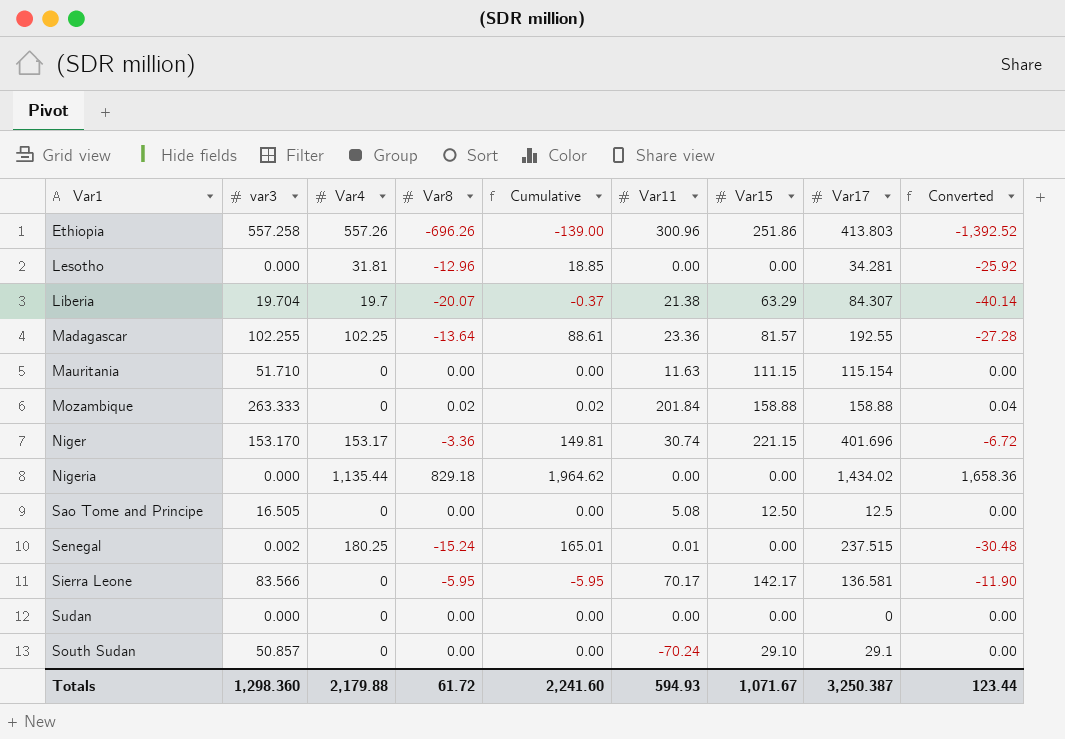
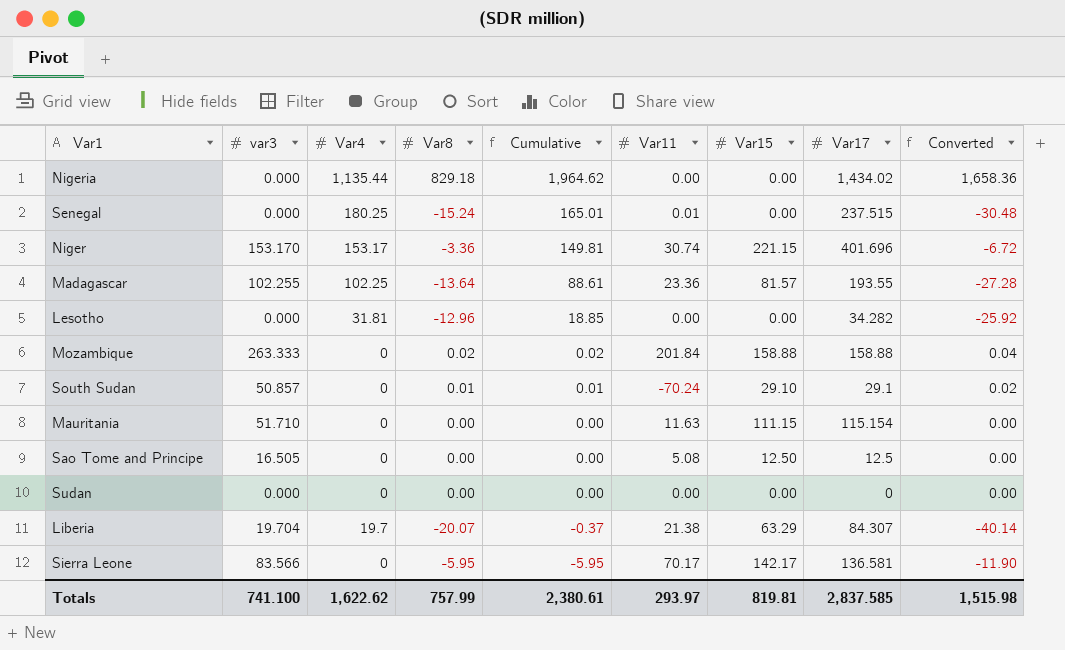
row order: none -> Cumulative descending
row Ethiopia: 557.258 | 557.26 | -696.26 | -139.00 | 300.96 | 251.86 | 413.803 | -1,392.52 -> none
Senegal | var3: 0.002 -> 0.000
Madagascar | Var17: 192.55 -> 193.55
Lesotho | Var17: 34.281 -> 34.282
South Sudan | Var8: 0.00 -> 0.01
South Sudan | Cumulative: 0.00 -> 0.01
South Sudan | Converted: 0.00 -> 0.02
Totals | var3: 1,298.360 -> 741.100
Totals | Var4: 2,179.88 -> 1,622.62
Totals | Var8: 61.72 -> 757.99
Totals | Cumulative: 2,241.60 -> 2,380.61
Totals | Var11: 594.93 -> 293.97
Totals | Var15: 1,071.67 -> 819.81
Totals | Var17: 3,250.387 -> 2,837.585
Totals | Converted: 123.44 -> 1,515.98

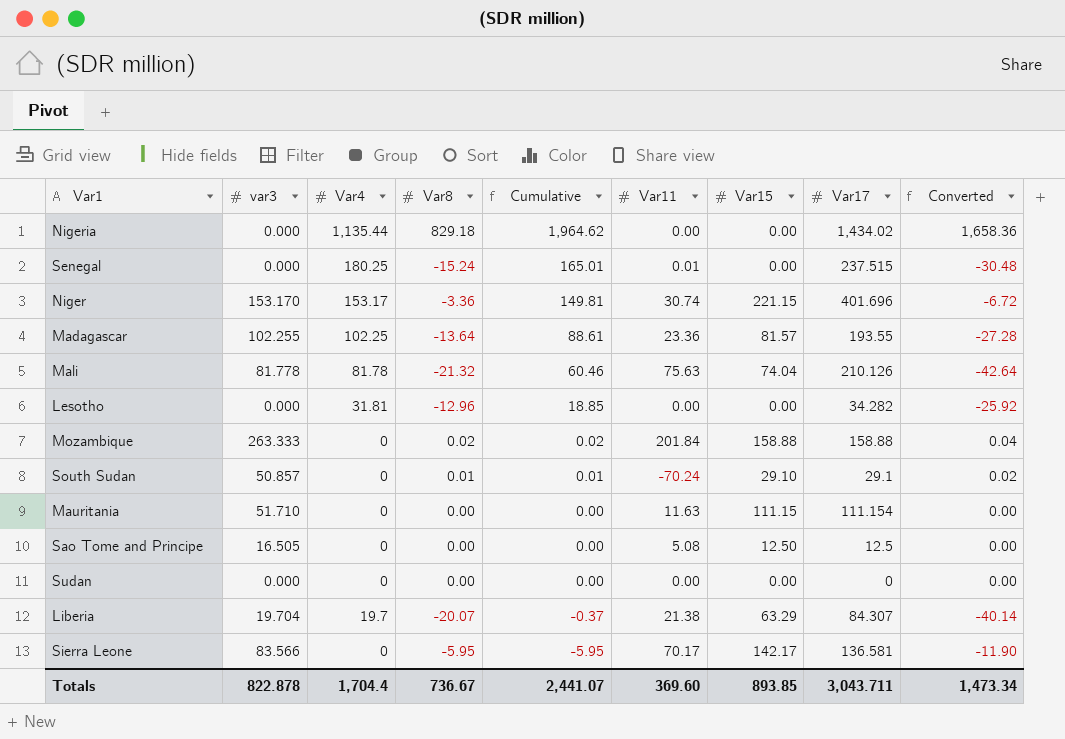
row Mali: none -> 81.778 | 81.78 | -21.32 | 60.46 | 75.63 | 74.04 | 210.126 | -42.64
Mauritania | Var17: 115.154 -> 111.154
Totals | var3: 741.100 -> 822.878
Totals | Var4: 1,622.62 -> 1,704.4
Totals | Var8: 757.99 -> 736.67
Totals | Cumulative: 2,380.61 -> 2,441.07
Totals | Var11: 293.97 -> 369.60
Totals | Var15: 819.81 -> 893.85
Totals | Var17: 2,837.585 -> 3,043.711
Totals | Converted: 1,515.98 -> 1,473.34

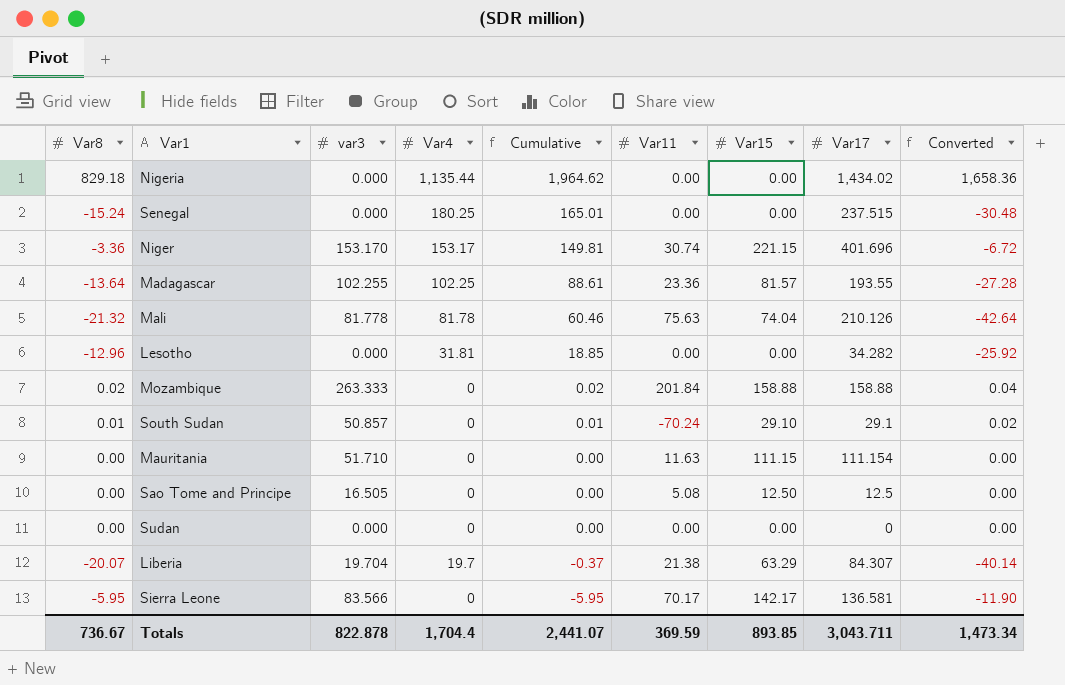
column Var8 | position: 4 -> 1
Senegal | Var11: 0.01 -> 0.00
Totals | Var11: 369.60 -> 369.59

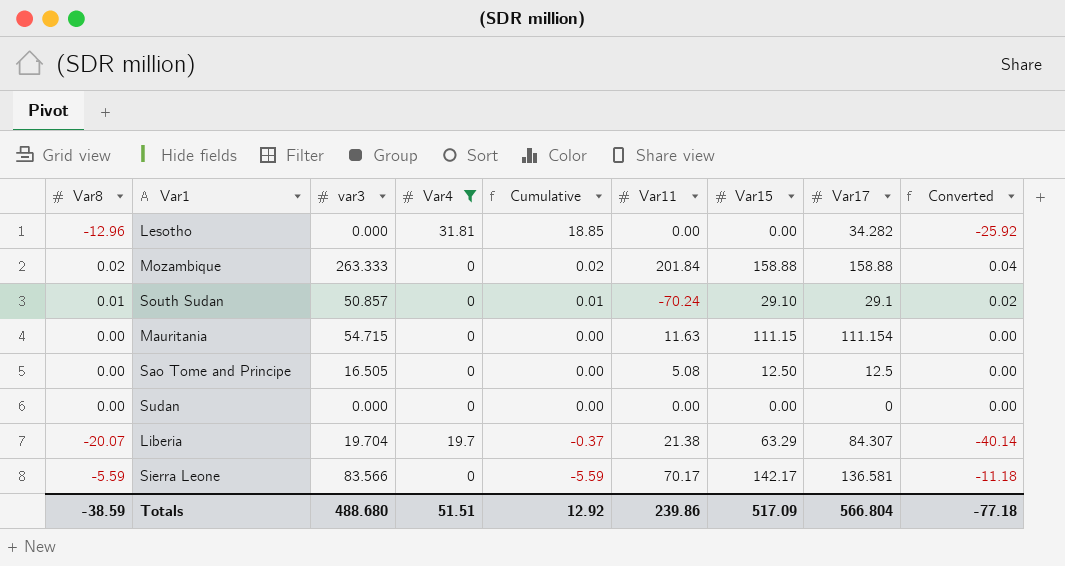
filter: none -> Var4 <= 31.81
Mauritania | var3: 51.710 -> 54.715
Sierra Leone | Var8: -5.95 -> -5.59
Sierra Leone | Cumulative: -5.95 -> -5.59
Sierra Leone | Converted: -11.90 -> -11.18
Totals | Var8: 736.67 -> -38.59
Totals | var3: 822.878 -> 488.680
Totals | Var4: 1,704.4 -> 51.51
Totals | Cumulative: 2,441.07 -> 12.92
Totals | Var11: 369.59 -> 239.86
Totals | Var15: 893.85 -> 517.09
Totals | Var17: 3,043.711 -> 566.804
Totals | Converted: 1,473.34 -> -77.18

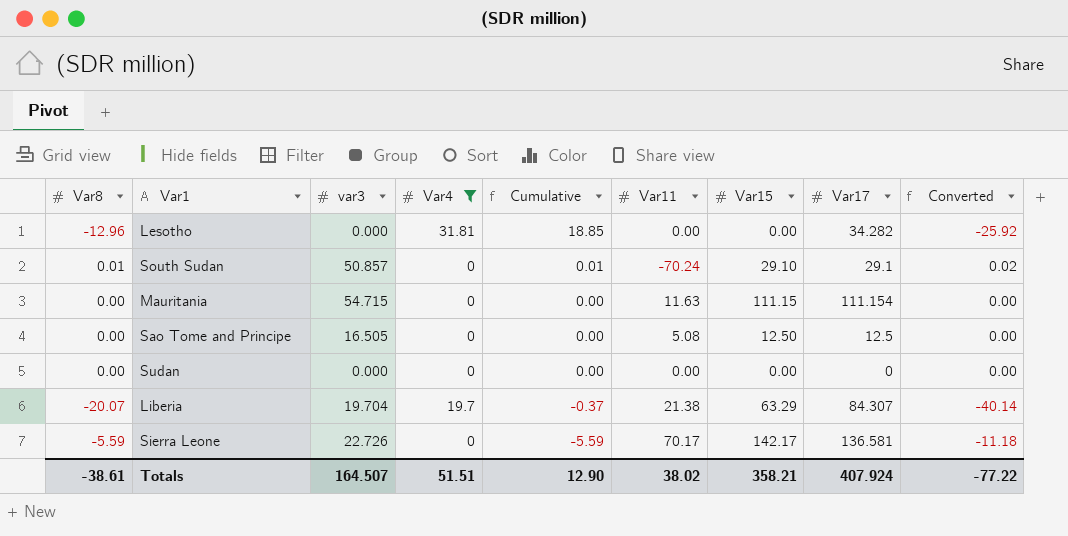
row Mozambique: 0.02 | 263.333 | 0 | 0.02 | 201.84 | 158.88 | 158.88 | 0.04 -> none
Sierra Leone | var3: 83.566 -> 22.726
Totals | Var8: -38.59 -> -38.61
Totals | var3: 488.680 -> 164.507
Totals | Cumulative: 12.92 -> 12.90
Totals | Var11: 239.86 -> 38.02
Totals | Var15: 517.09 -> 358.21
Totals | Var17: 566.804 -> 407.924
Totals | Converted: -77.18 -> -77.22

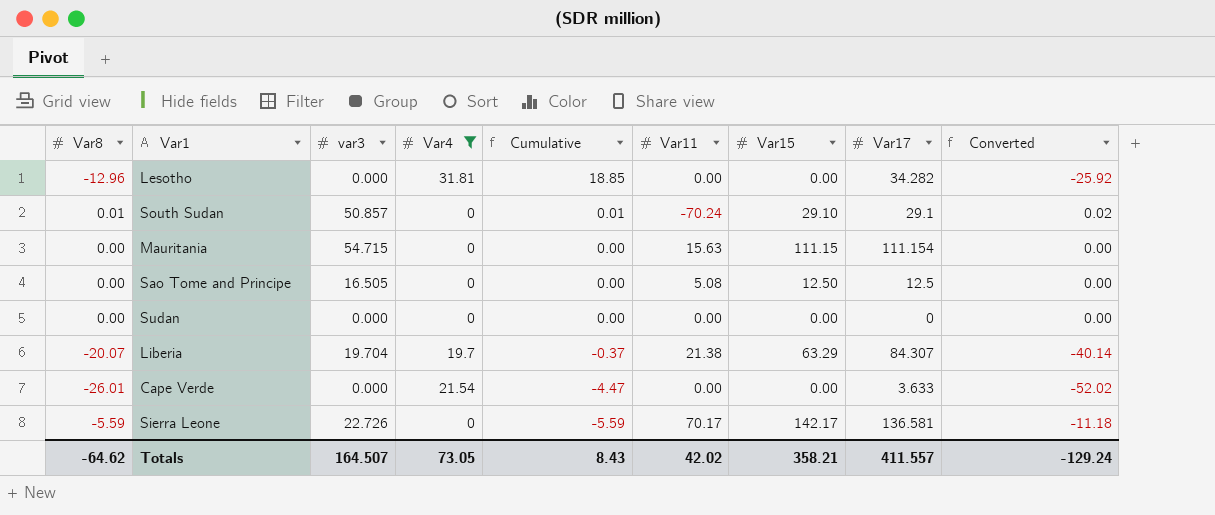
Mauritania | Var11: 11.63 -> 15.63
row Cape Verde: none -> -26.01 | 0.000 | 21.54 | -4.47 | 0.00 | 0.00 | 3.633 | -52.02
Totals | Var8: -38.61 -> -64.62
Totals | Var4: 51.51 -> 73.05
Totals | Cumulative: 12.90 -> 8.43
Totals | Var11: 38.02 -> 42.02
Totals | Var17: 407.924 -> 411.557
Totals | Converted: -77.22 -> -129.24

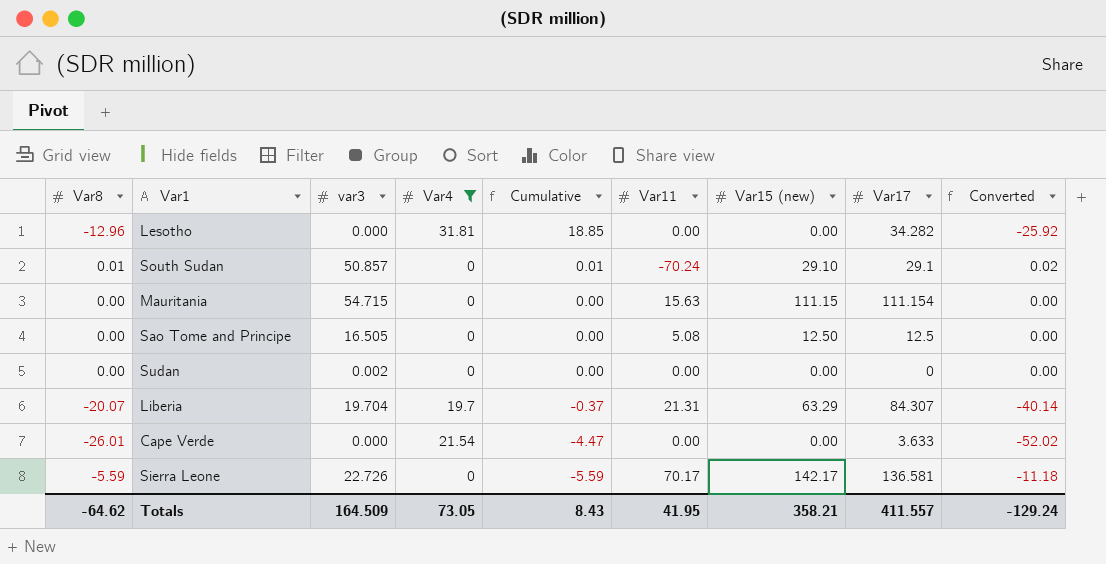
column name: Var15 -> Var15 (new)
Sudan | var3: 0.000 -> 0.002
Liberia | Var11: 21.38 -> 21.31
Totals | var3: 164.507 -> 164.509
Totals | Var11: 42.02 -> 41.95

